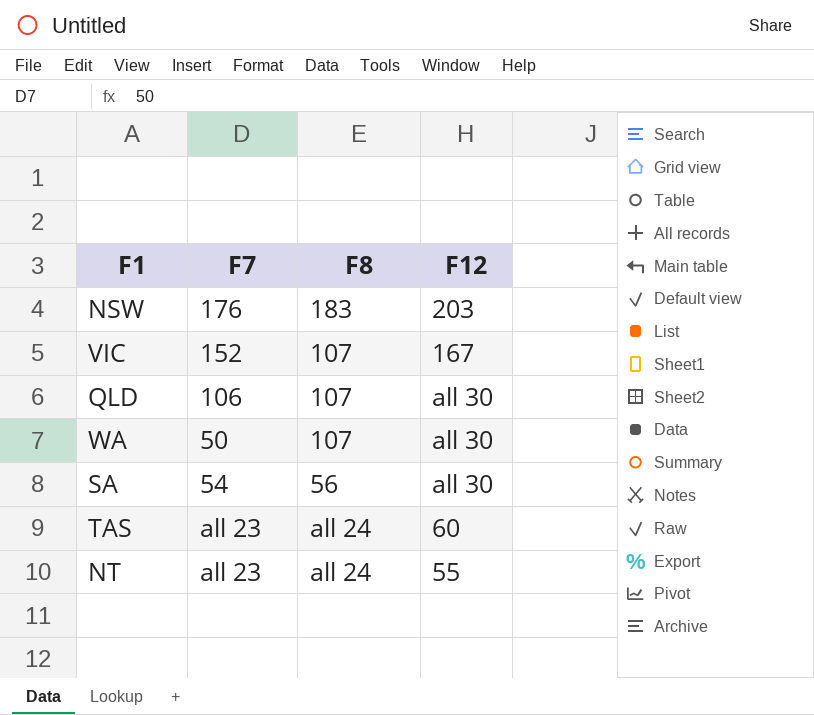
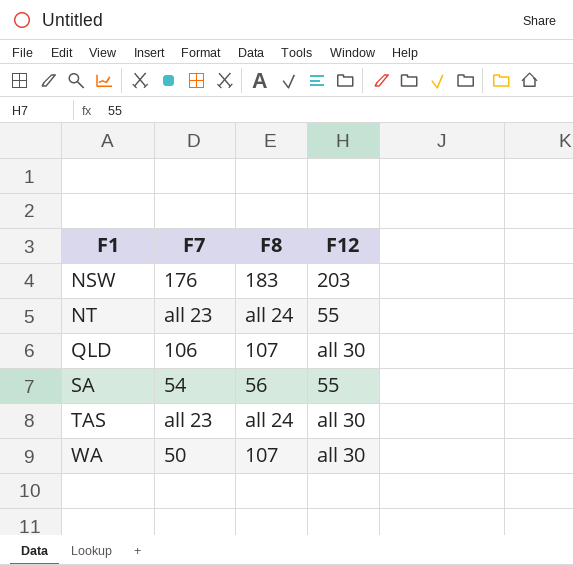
row order: none -> F1 ascending
row VIC: 152 | 107 | 167 -> none
SA | F12: all 30 -> 55
TAS | F12: 60 -> all 30

